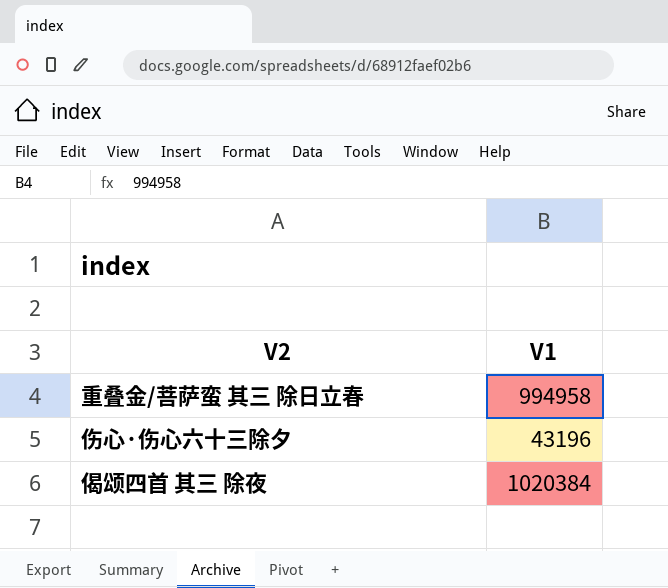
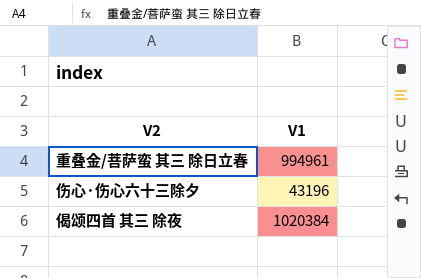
重叠金/菩萨蛮 其三 除日立春 | V1: 994958 -> 994961

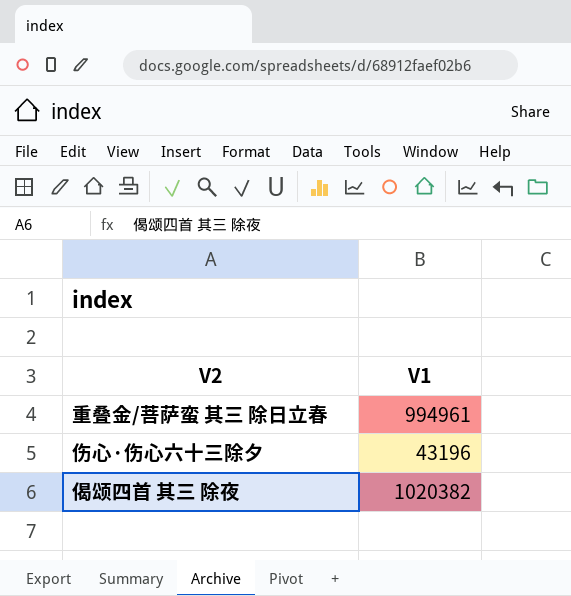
偈颂四首 其三 除夜 | V1: 1020384 -> 1020382

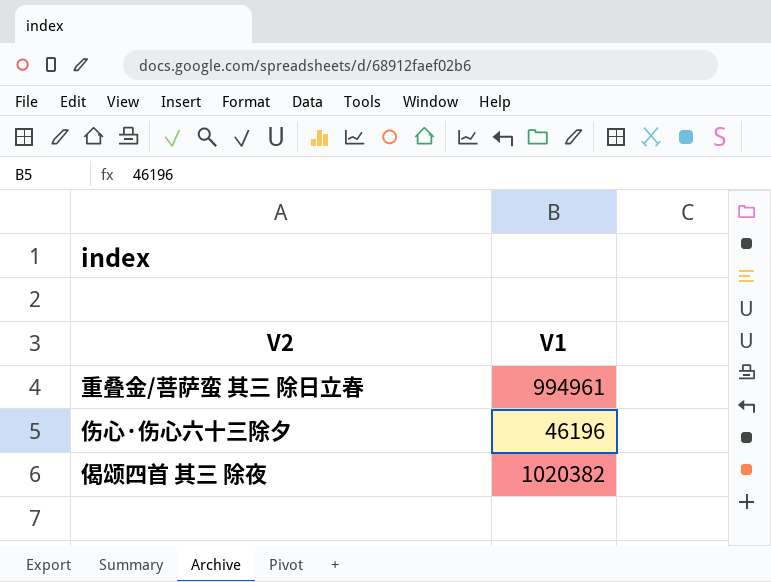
伤心·伤心六十三除夕 | V1: 43196 -> 46196

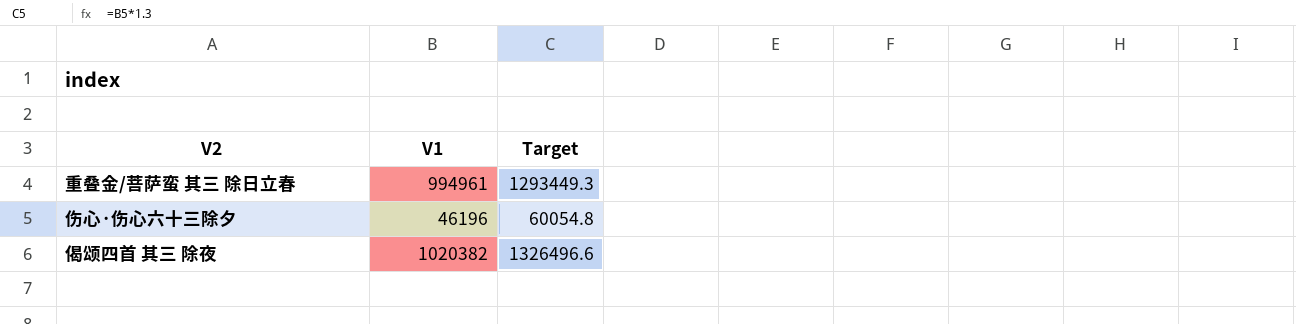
column Target | formula: none -> [V1] * 1.3

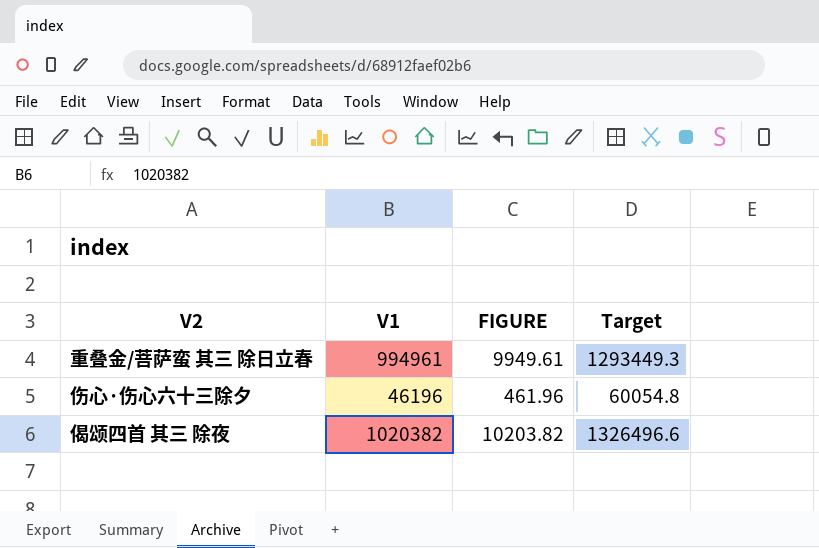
column FIGURE | formula: none -> [V1] * 0.01

